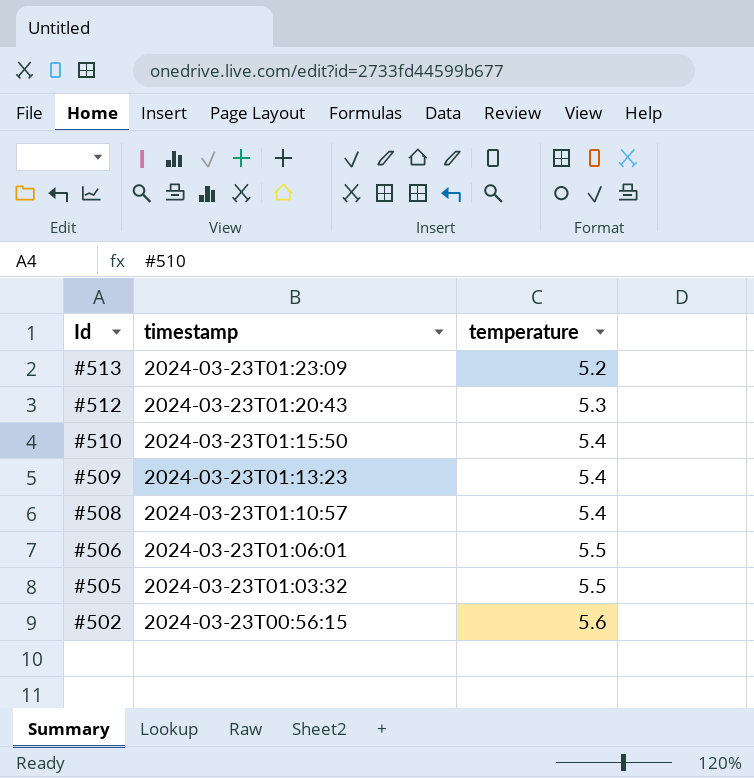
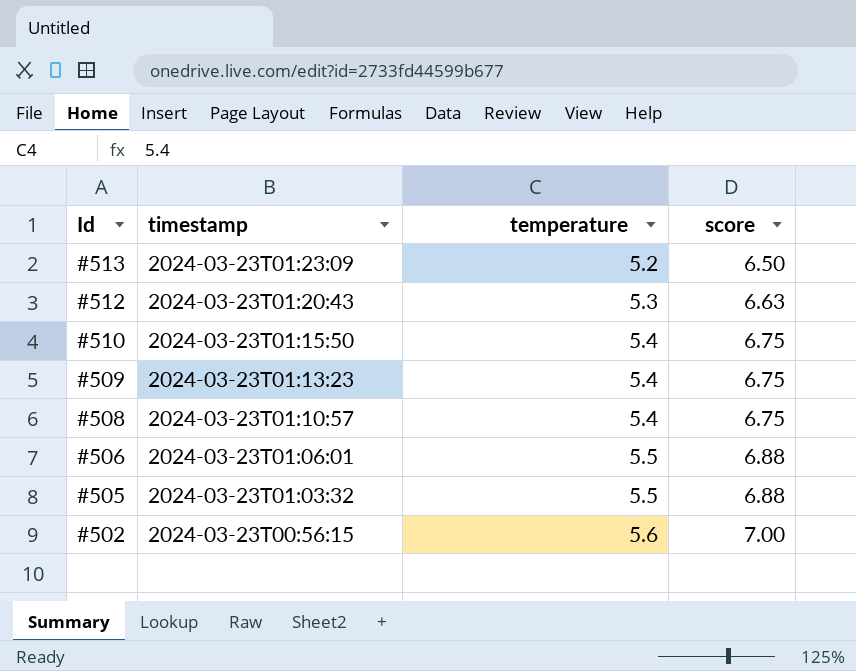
column score | formula: none -> [temperature] * 1.25

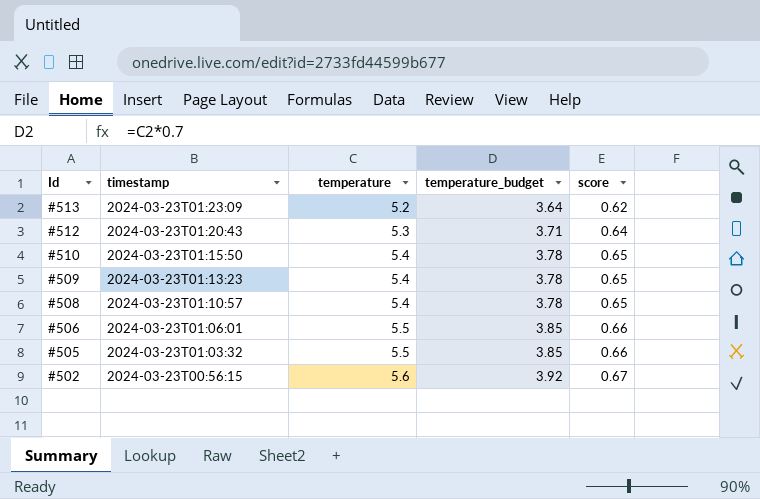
column temperature_budget | formula: none -> [temperature] * 0.7
column score | formula: [temperature] * 1.25 -> [temperature] * 0.12

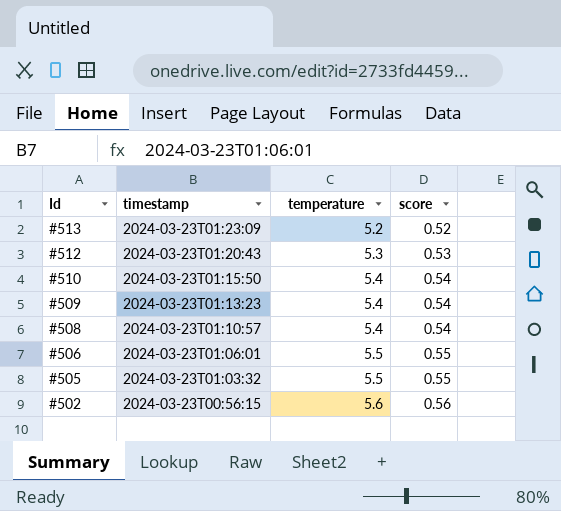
column temperature_budget | formula: [temperature] * 0.7 -> none
column score | formula: [temperature] * 0.12 -> [temperature] * 0.1

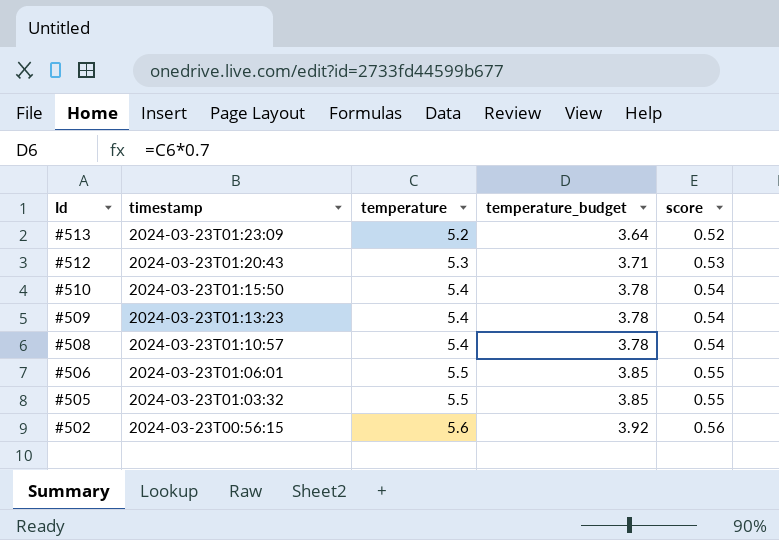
column temperature_budget | formula: none -> [temperature] * 0.7

